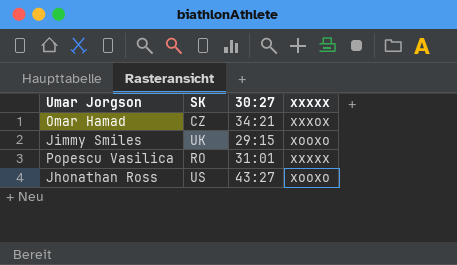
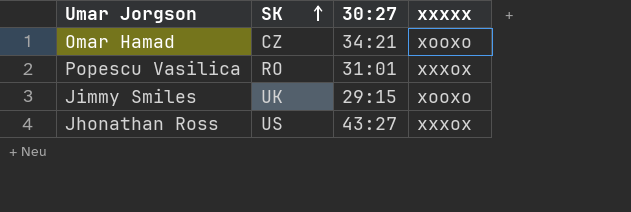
row order: none -> SK ascending
Omar Hamad | xxxxx: xxxox -> xooxo
Popescu Vasilica | xxxxx: xxxxx -> xxxox
Jhonathan Ross | xxxxx: xooxo -> xxxox

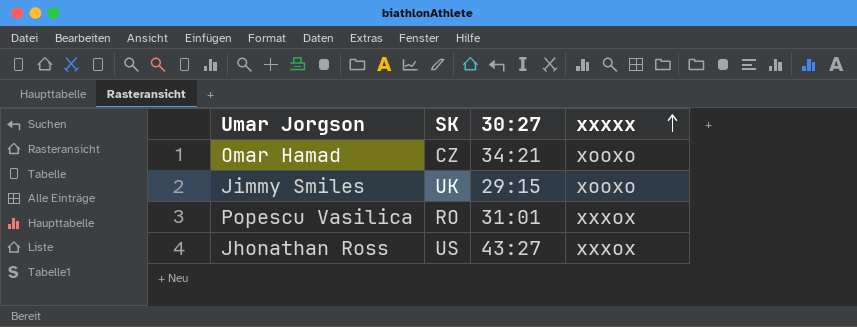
row order: SK ascending -> xxxxx ascending

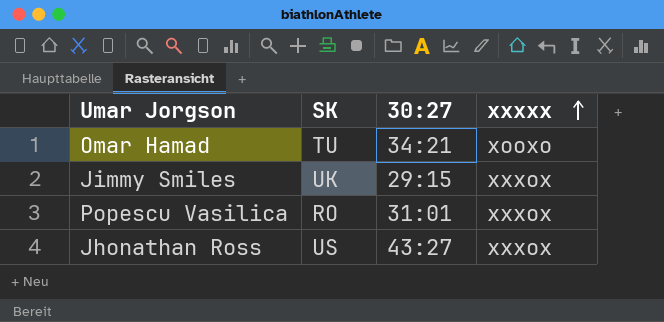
Omar Hamad | SK: CZ -> TU
Jimmy Smiles | xxxxx: xooxo -> xxxox

